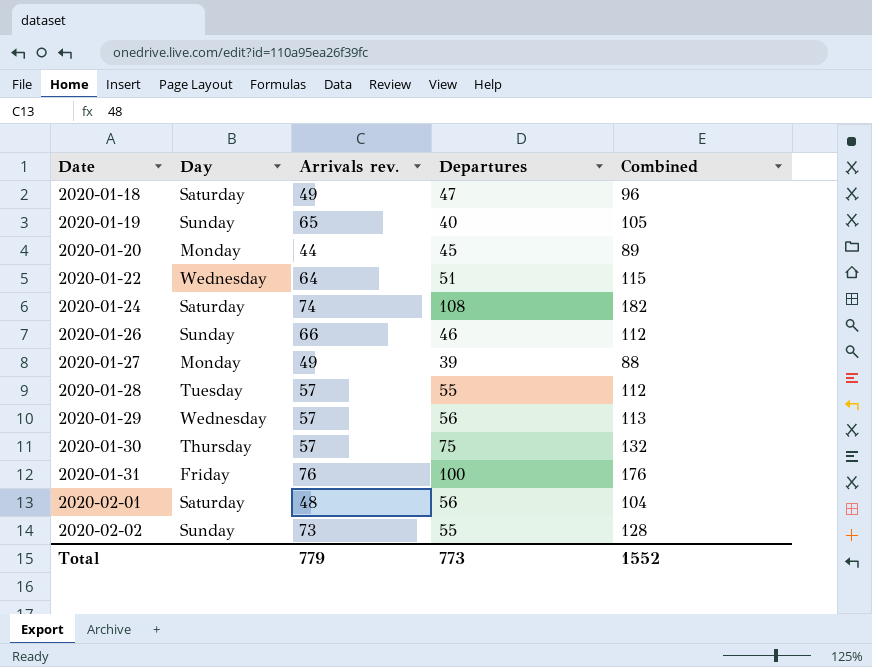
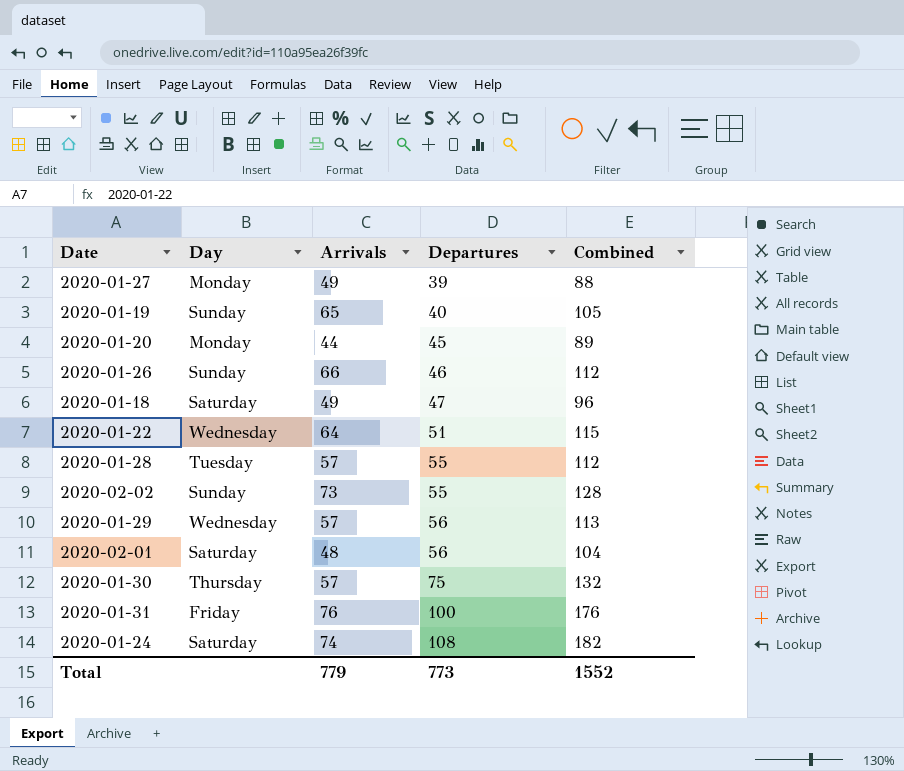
row order: Date ascending -> Departures ascending
column name: Arrivals rev. -> Arrivals

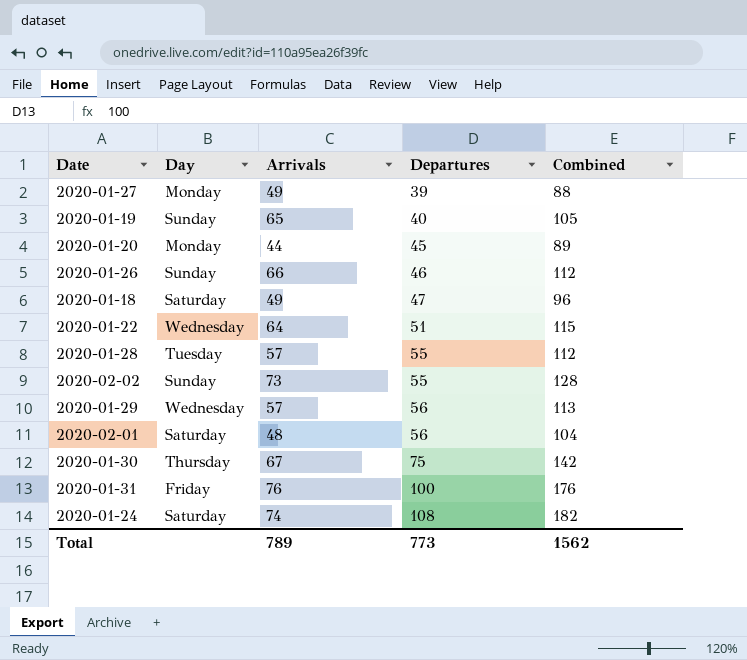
2020-01-30 | Arrivals: 57 -> 67
2020-01-30 | Combined: 132 -> 142
Total | Arrivals: 779 -> 789
Total | Combined: 1552 -> 1562

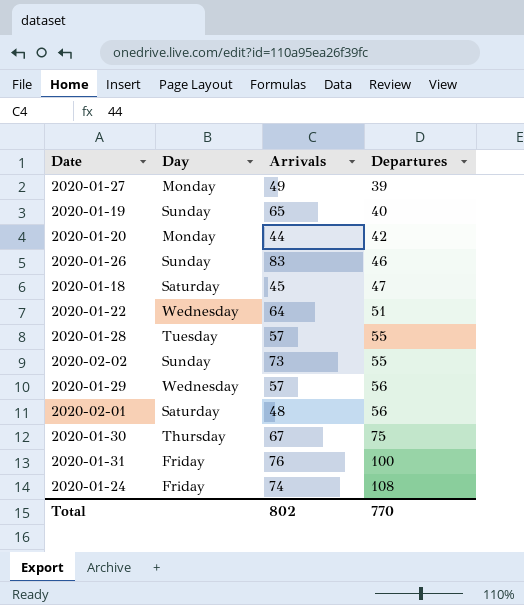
column Combined | formula: [Arrivals] + [Departures] -> none
2020-01-20 | Departures: 45 -> 42
2020-01-26 | Arrivals: 66 -> 83
2020-01-18 | Arrivals: 49 -> 45
2020-01-24 | Day: Saturday -> Friday
Total | Arrivals: 789 -> 802
Total | Departures: 773 -> 770

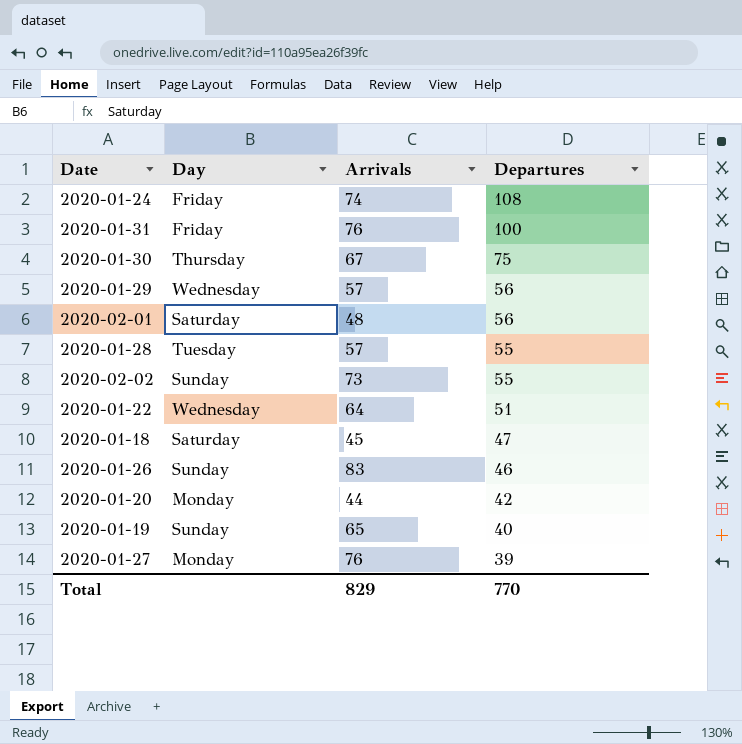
row order: Departures ascending -> Departures descending
2020-01-27 | Arrivals: 49 -> 76
Total | Arrivals: 802 -> 829

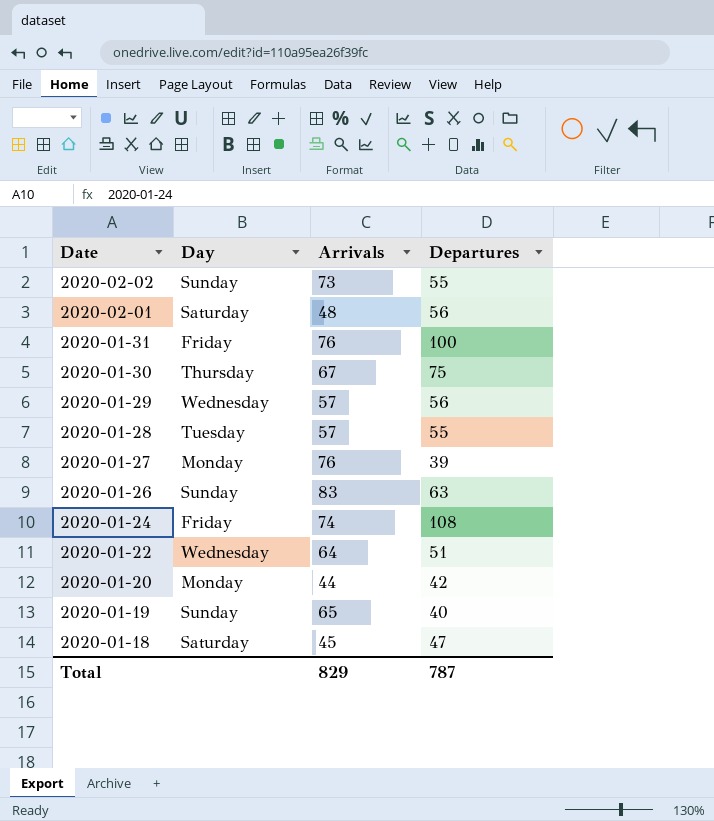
row order: Departures descending -> Date descending
2020-01-26 | Departures: 46 -> 63
Total | Departures: 770 -> 787

